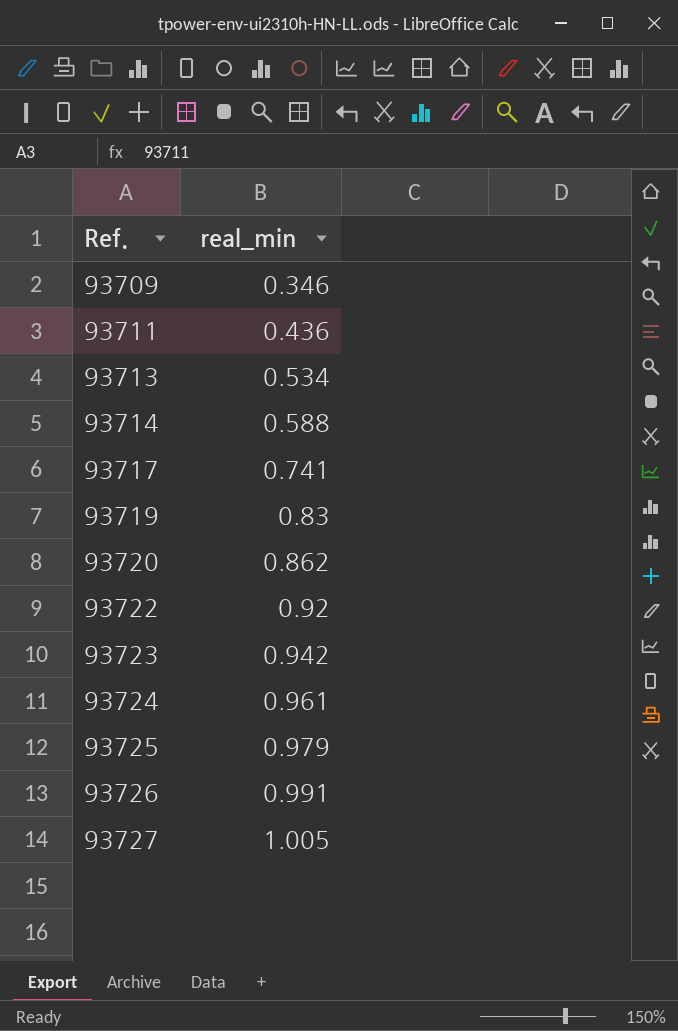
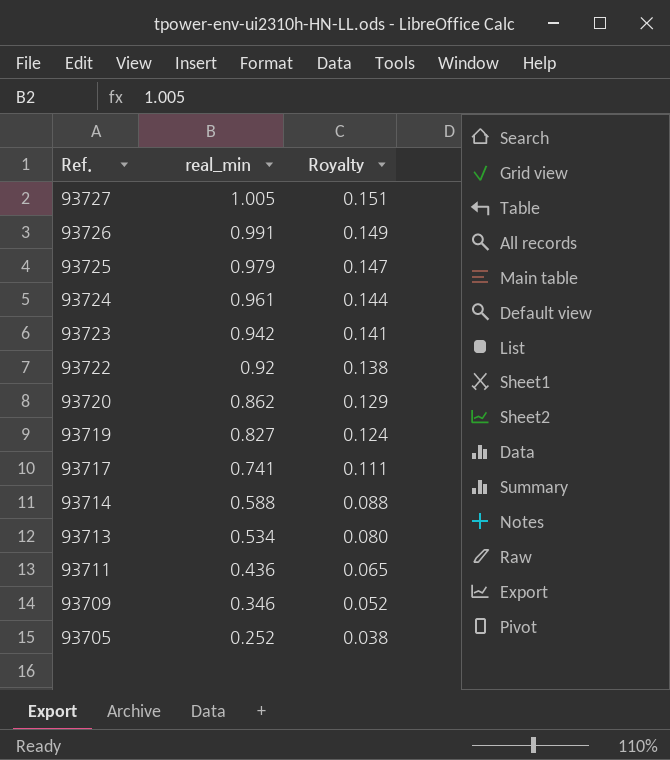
row order: Ref. ascending -> Ref. descending
column Royalty | formula: none -> [real_min] * 0.15
93719 | real_min: 0.83 -> 0.827
row 93705: none -> 0.252 | 0.038

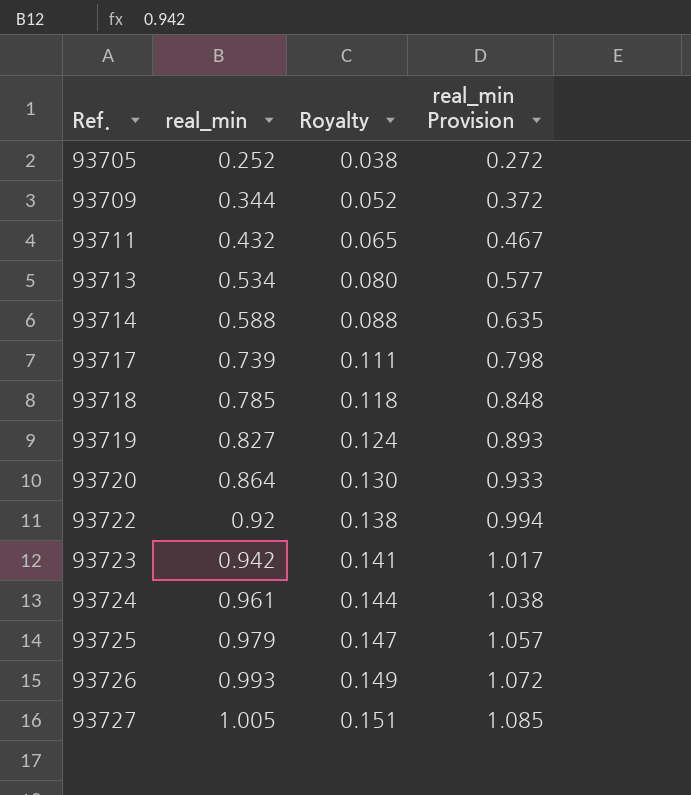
row order: Ref. descending -> Ref. ascending
column real_min Provision | formula: none -> [real_min] * 1.08
93709 | real_min: 0.346 -> 0.344
93711 | real_min: 0.436 -> 0.432
93717 | real_min: 0.741 -> 0.739
row 93718: none -> 0.785 | 0.118 | 0.848
93720 | real_min: 0.862 -> 0.864
93720 | Royalty: 0.129 -> 0.130
93726 | real_min: 0.991 -> 0.993

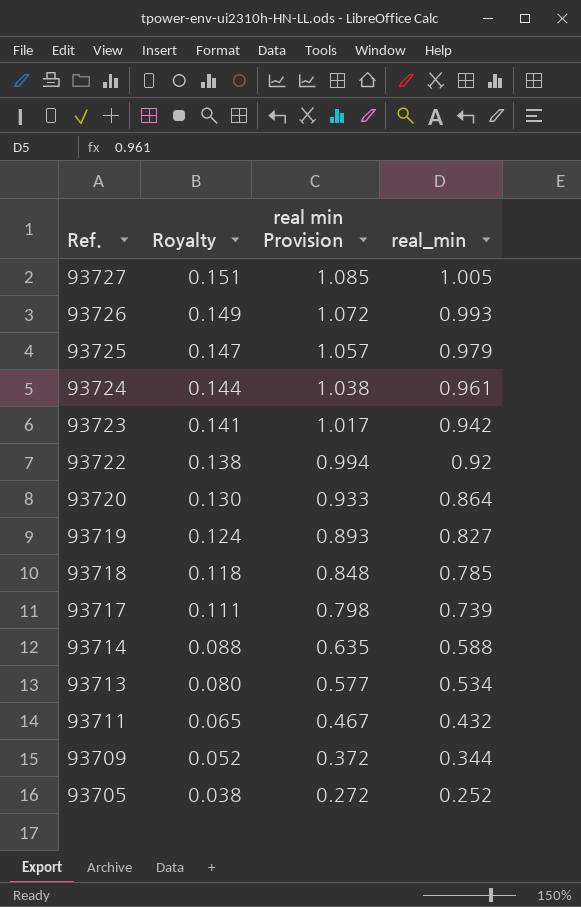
row order: Ref. ascending -> Ref. descending
column name: real_min Provision -> real min Provision
column real_min | position: 2 -> 4

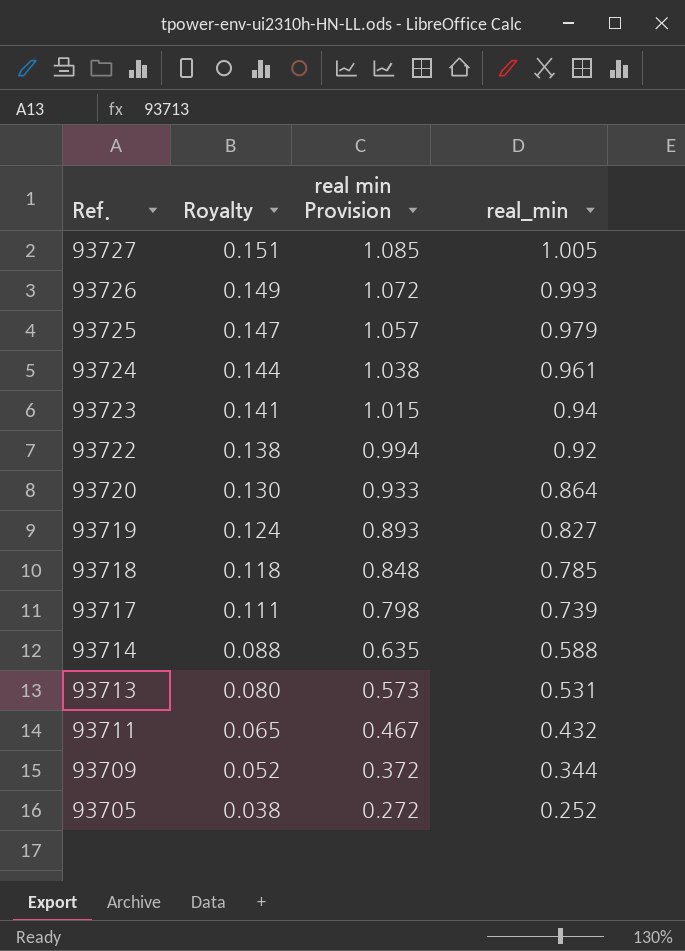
93723 | real min Provision: 1.017 -> 1.015
93723 | real_min: 0.942 -> 0.94
93713 | real min Provision: 0.577 -> 0.573
93713 | real_min: 0.534 -> 0.531

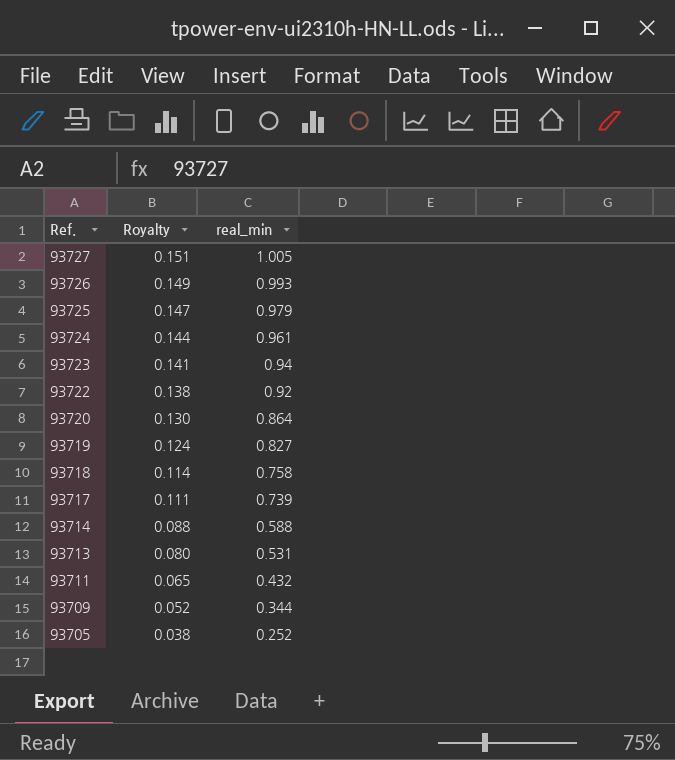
column real min Provision | formula: [real_min] * 1.08 -> none
93718 | Royalty: 0.118 -> 0.114
93718 | real_min: 0.785 -> 0.758

